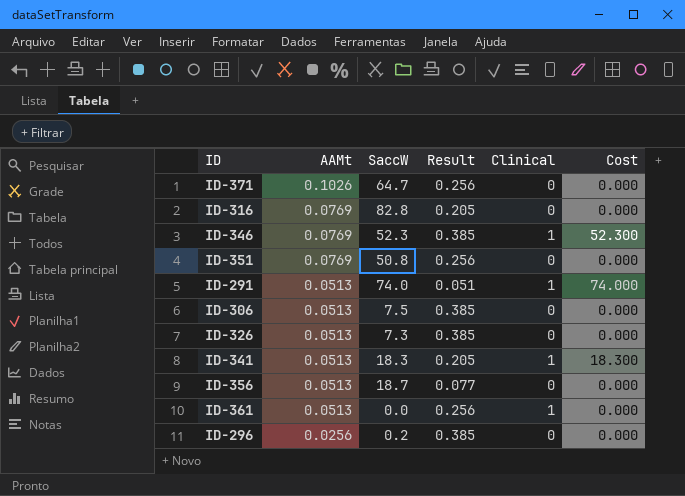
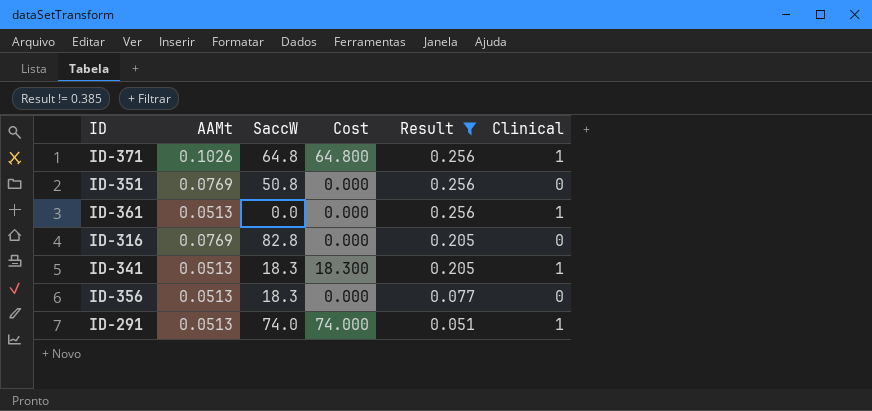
filter: none -> Result != 0.385
row order: AAMt descending -> Result descending
column Cost | position: 6 -> 4
ID-371 | SaccW: 64.7 -> 64.8
ID-371 | Cost: 0.000 -> 64.800
ID-371 | Clinical: 0 -> 1
ID-356 | SaccW: 18.7 -> 18.3

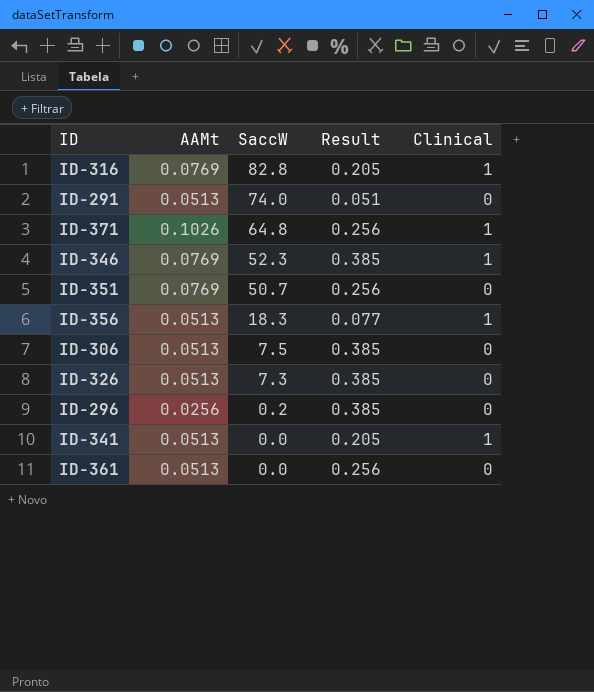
filter: Result != 0.385 -> none
row order: Result descending -> SaccW descending
column Cost | formula: [SaccW] * [Clinical] -> none
ID-316 | Clinical: 0 -> 1
ID-291 | Clinical: 1 -> 0
ID-351 | SaccW: 50.8 -> 50.7
ID-356 | Clinical: 0 -> 1
ID-341 | SaccW: 18.3 -> 0.0
ID-361 | Clinical: 1 -> 0

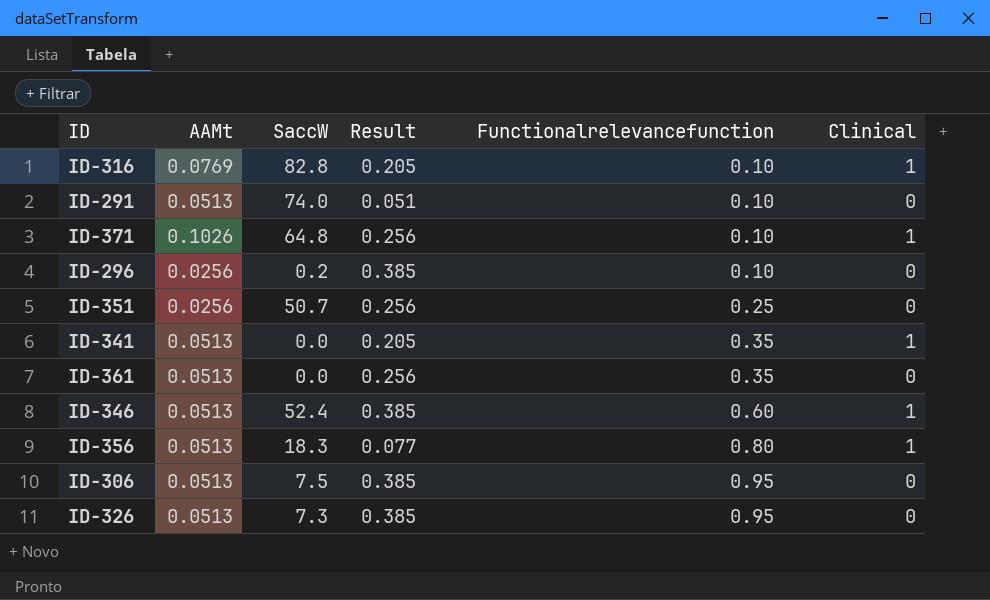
row order: SaccW descending -> Functionalrelevancefunction ascending
column Functionalrelevancefunction | position: none -> 5
ID-351 | AAMt: 0.0769 -> 0.0256
ID-346 | AAMt: 0.0769 -> 0.0513
ID-346 | SaccW: 52.3 -> 52.4

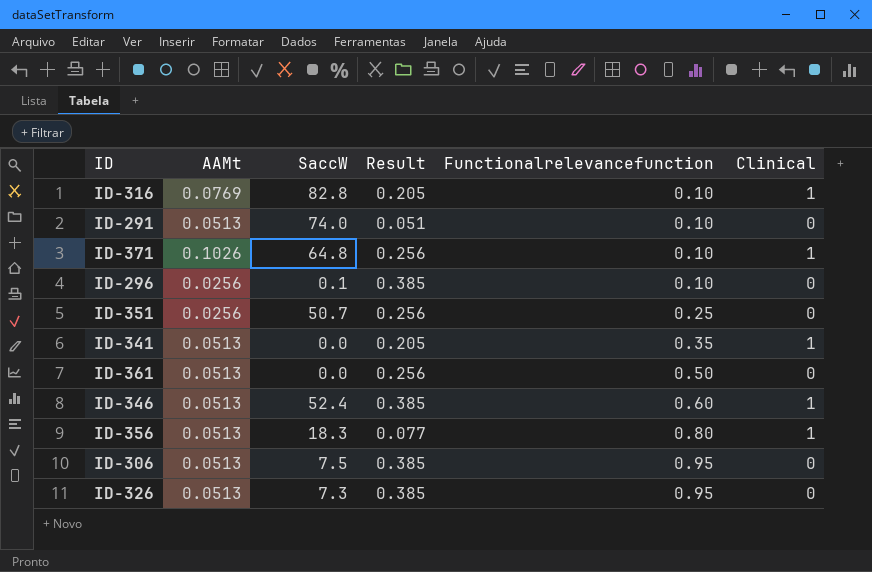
ID-296 | SaccW: 0.2 -> 0.1
ID-361 | Functionalrelevancefunction: 0.35 -> 0.50

